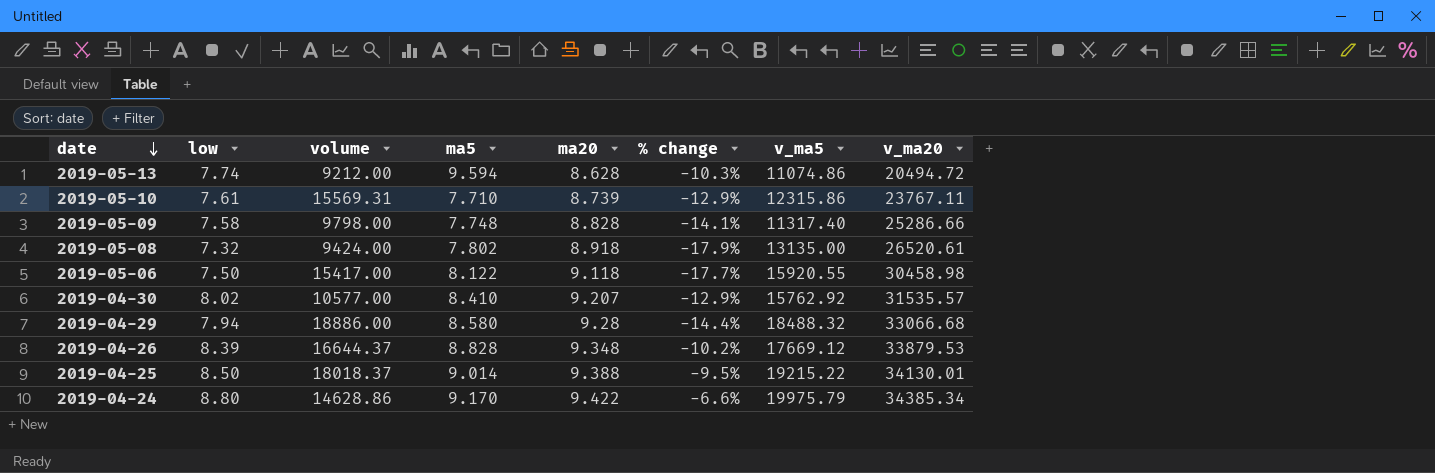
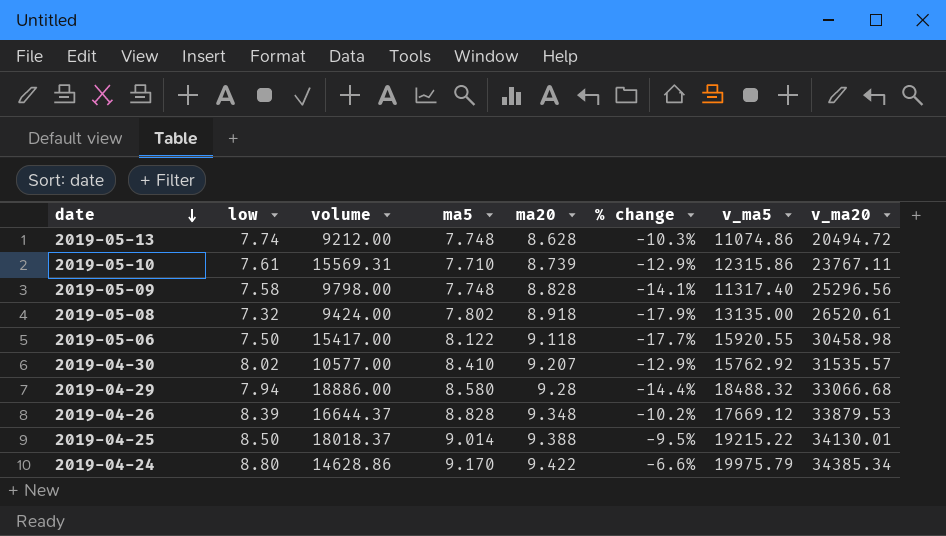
2019-05-13 | ma5: 9.594 -> 7.748
2019-05-09 | v_ma20: 25286.66 -> 25296.56

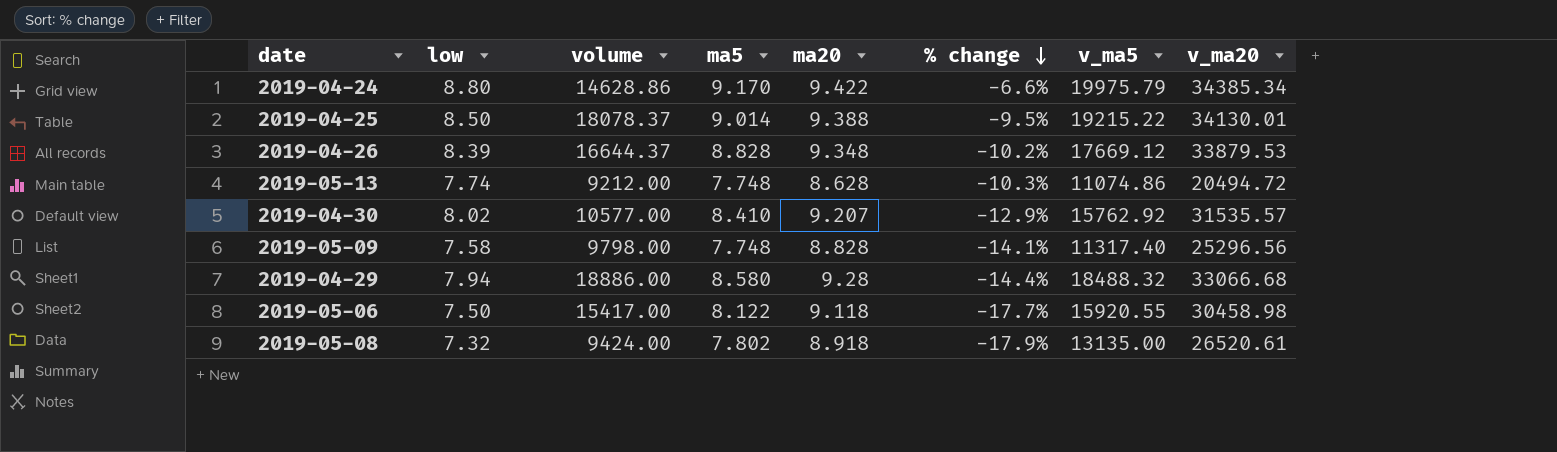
row order: date descending -> % change descending
row 2019-05-10: 7.61 | 15569.31 | 7.710 | 8.739 | -12.9% | 12315.86 | 23767.11 -> none
2019-04-25 | volume: 18018.37 -> 18078.37

